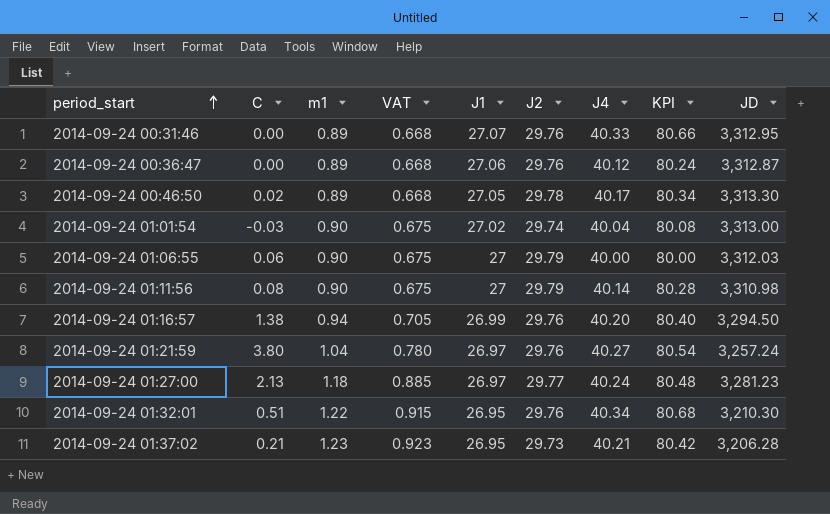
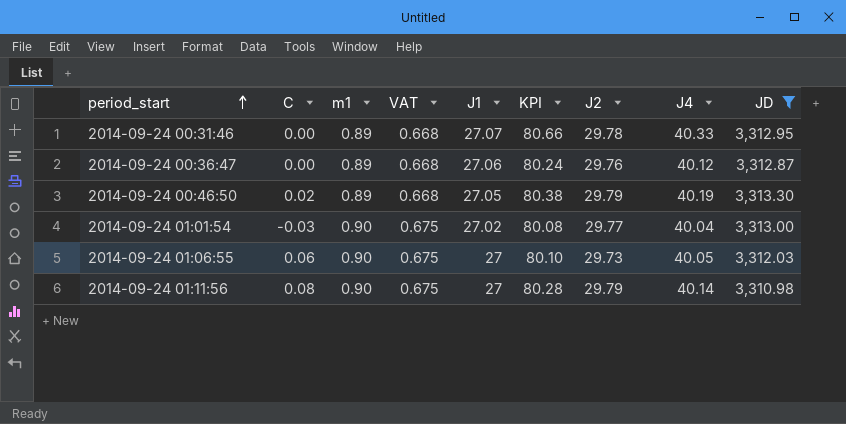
filter: none -> JD >= 3,310.98
column KPI | position: 8 -> 6
2014-09-24 00:31:46 | J2: 29.76 -> 29.78
2014-09-24 00:46:50 | KPI: 80.34 -> 80.38
2014-09-24 00:46:50 | J2: 29.78 -> 29.79
2014-09-24 00:46:50 | J4: 40.17 -> 40.19
2014-09-24 01:01:54 | J2: 29.74 -> 29.77
2014-09-24 01:06:55 | KPI: 80.00 -> 80.10
2014-09-24 01:06:55 | J2: 29.79 -> 29.73
2014-09-24 01:06:55 | J4: 40.00 -> 40.05

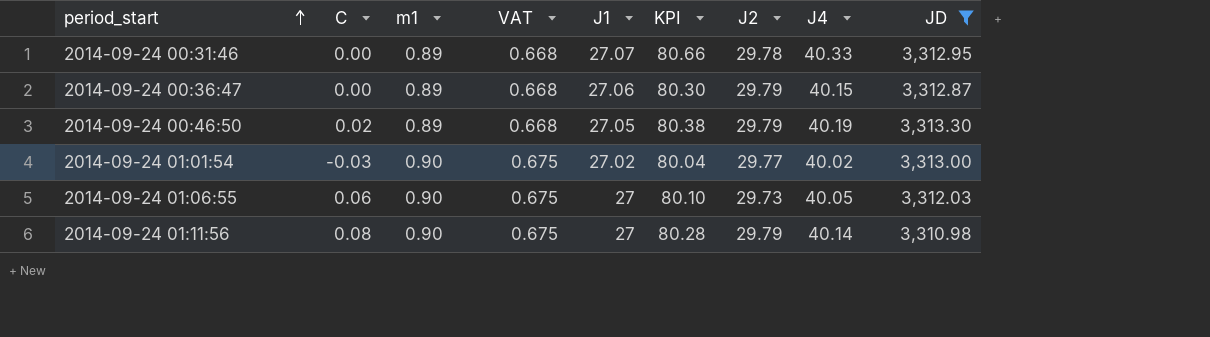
2014-09-24 00:36:47 | KPI: 80.24 -> 80.30
2014-09-24 00:36:47 | J2: 29.76 -> 29.79
2014-09-24 00:36:47 | J4: 40.12 -> 40.15
2014-09-24 01:01:54 | KPI: 80.08 -> 80.04
2014-09-24 01:01:54 | J4: 40.04 -> 40.02

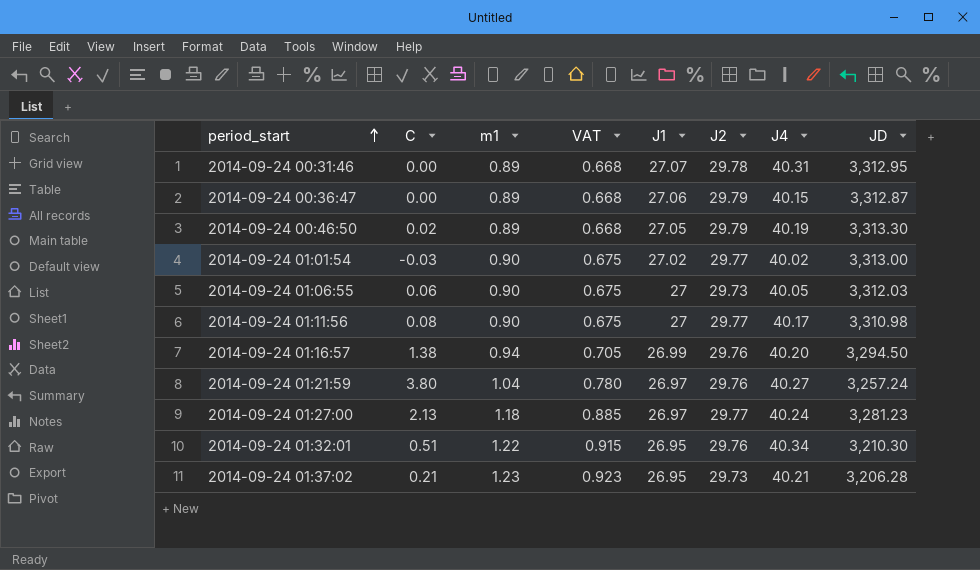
filter: JD >= 3,310.98 -> none
column KPI | formula: [J4] * 2 -> none
2014-09-24 00:31:46 | J4: 40.33 -> 40.31
2014-09-24 01:11:56 | J2: 29.79 -> 29.77
2014-09-24 01:11:56 | J4: 40.14 -> 40.17

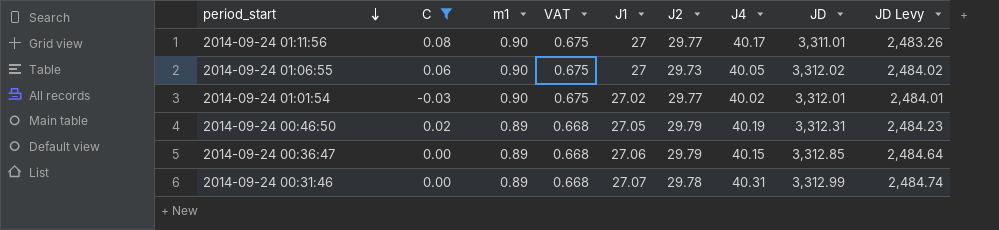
filter: none -> C <= 0.08
row order: period_start ascending -> period_start descending
column JD Levy | formula: none -> [JD] * 0.75
2014-09-24 01:11:56 | JD: 3,310.98 -> 3,311.01
2014-09-24 01:06:55 | JD: 3,312.03 -> 3,312.02
2014-09-24 01:01:54 | JD: 3,313.00 -> 3,312.01
2014-09-24 00:46:50 | JD: 3,313.30 -> 3,312.31
2014-09-24 00:36:47 | JD: 3,312.87 -> 3,312.85
2014-09-24 00:31:46 | JD: 3,312.95 -> 3,312.99

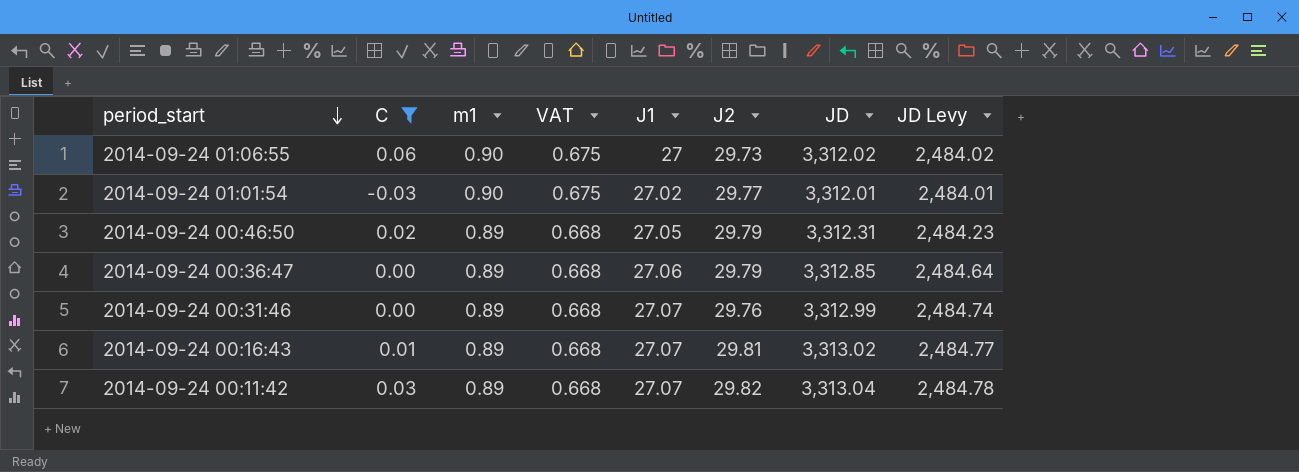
column J4 | position: 7 -> none
row 2014-09-24 01:11:56: 0.08 | 0.90 | 0.675 | 27 | 29.77 | 40.17 | 3,311.01 | 2,483.26 -> none
2014-09-24 00:31:46 | J2: 29.78 -> 29.76
row 2014-09-24 00:16:43: none -> 0.01 | 0.89 | 0.668 | 27.07 | 29.81 | 3,313.02 | 2,484.77
row 2014-09-24 00:11:42: none -> 0.03 | 0.89 | 0.668 | 27.07 | 29.82 | 3,313.04 | 2,484.78

